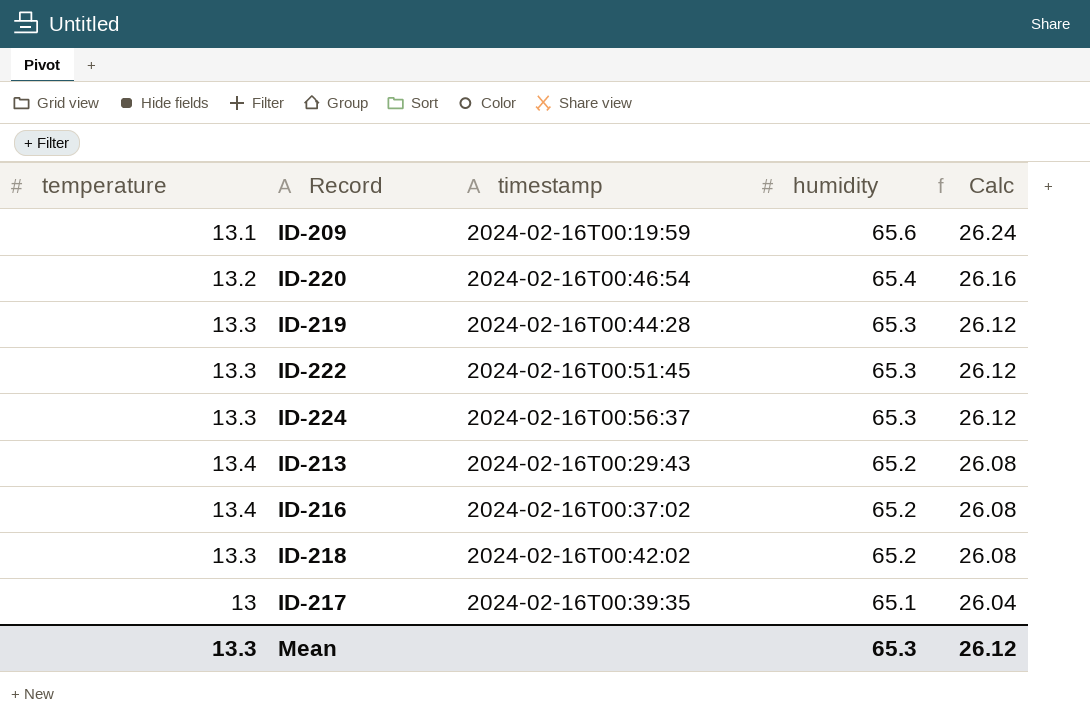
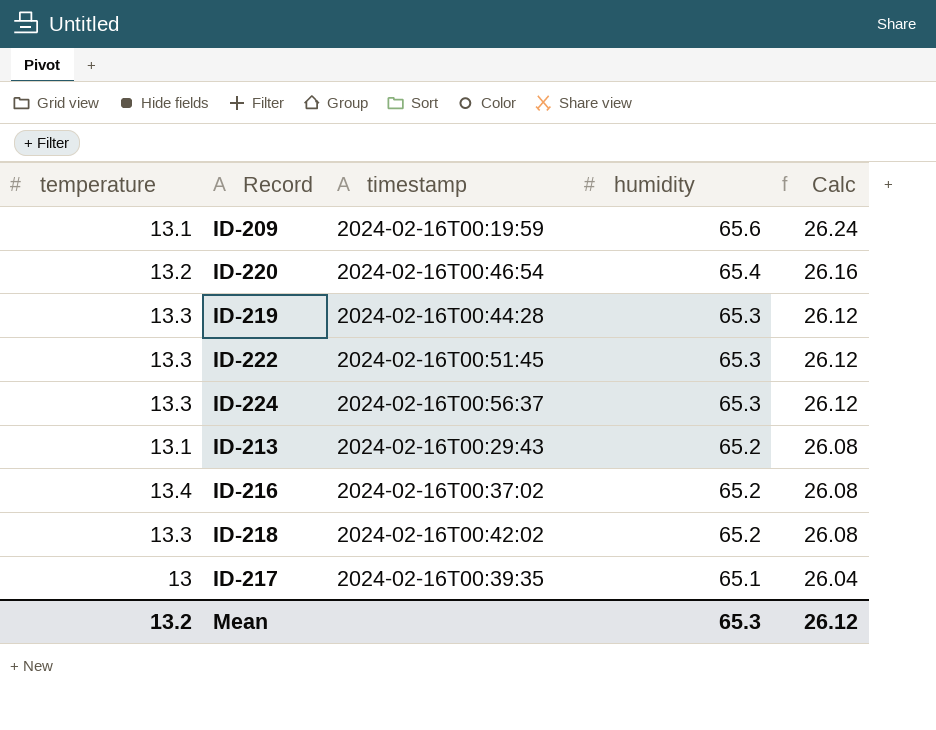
ID-213 | temperature: 13.4 -> 13.1
Mean | temperature: 13.3 -> 13.2

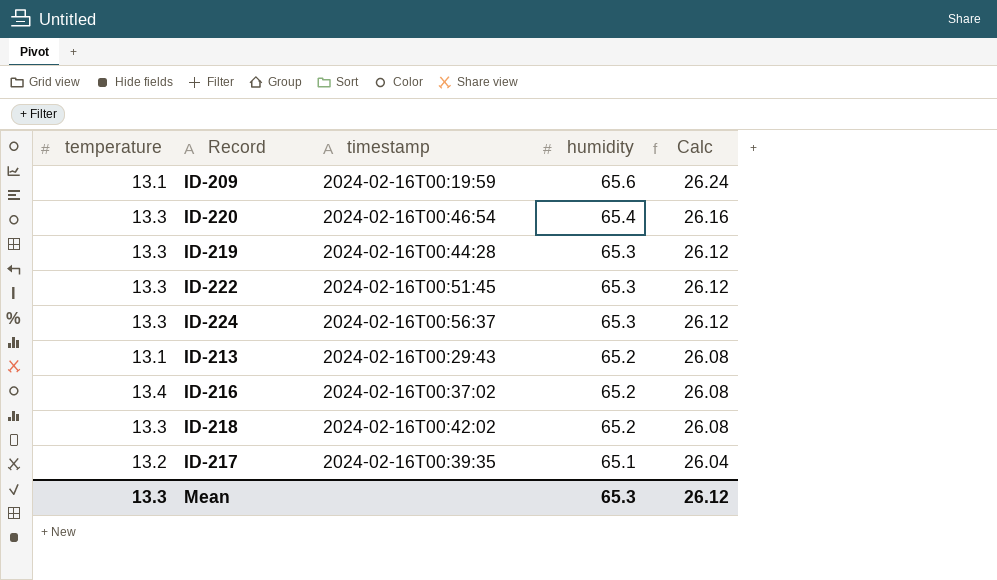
ID-220 | temperature: 13.2 -> 13.3
ID-217 | temperature: 13 -> 13.2
Mean | temperature: 13.2 -> 13.3

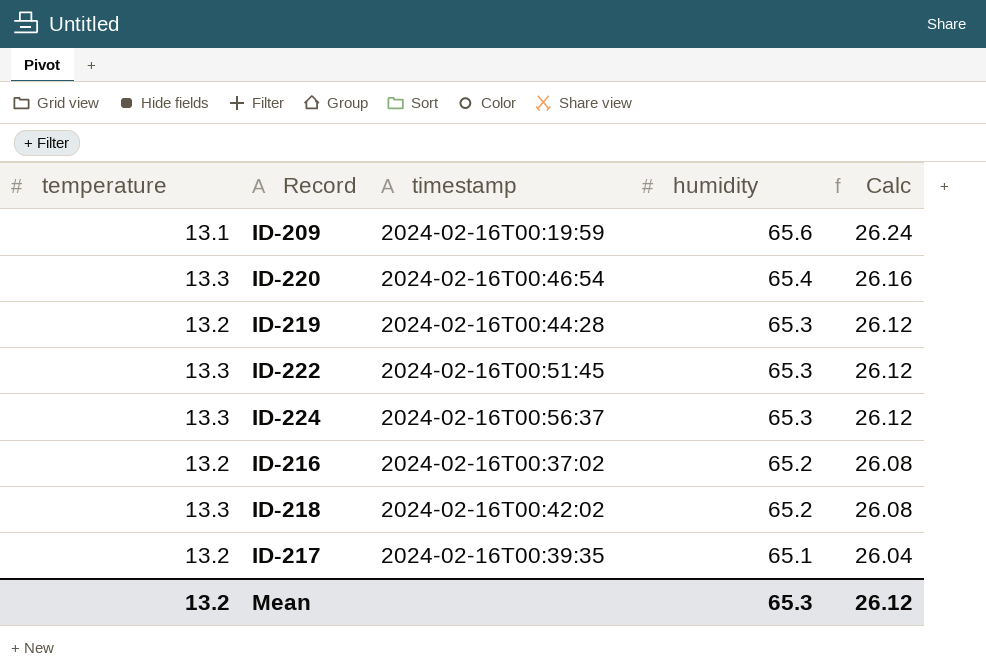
row ID-213: 13.1 | 2024-02-16T00:29:43 | 65.2 | 26.08 -> none
ID-219 | temperature: 13.3 -> 13.2
ID-216 | temperature: 13.4 -> 13.2
Mean | temperature: 13.3 -> 13.2

